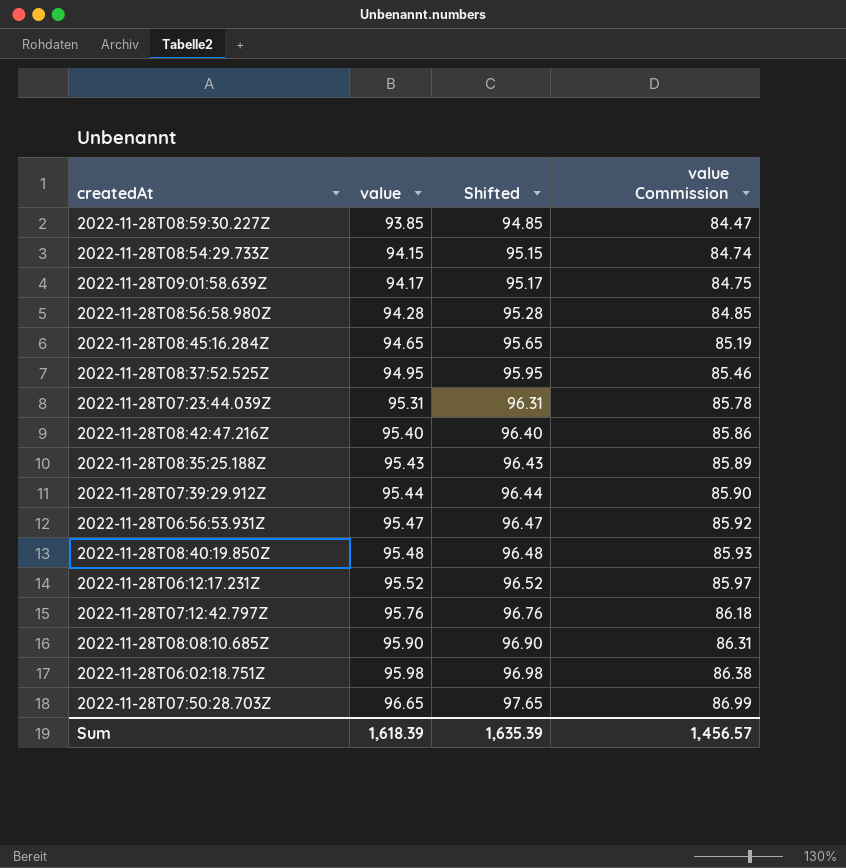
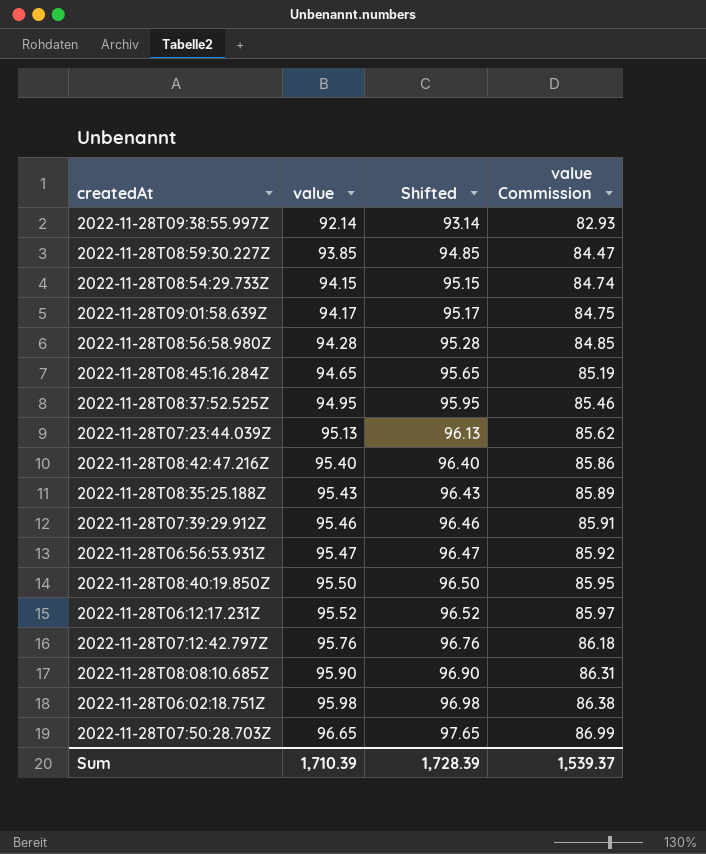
row 2022-11-28T09:38:55.997Z: none -> 92.14 | 93.14 | 82.93
2022-11-28T07:23:44.039Z | value: 95.31 -> 95.13
2022-11-28T07:23:44.039Z | Shifted: 96.31 -> 96.13
2022-11-28T07:23:44.039Z | value Commission: 85.78 -> 85.62
2022-11-28T07:39:29.912Z | value: 95.44 -> 95.46
2022-11-28T07:39:29.912Z | Shifted: 96.44 -> 96.46
2022-11-28T07:39:29.912Z | value Commission: 85.90 -> 85.91
2022-11-28T08:40:19.850Z | value: 95.48 -> 95.50
2022-11-28T08:40:19.850Z | Shifted: 96.48 -> 96.50
2022-11-28T08:40:19.850Z | value Commission: 85.93 -> 85.95
Sum | value: 1,618.39 -> 1,710.39
Sum | Shifted: 1,635.39 -> 1,728.39
Sum | value Commission: 1,456.57 -> 1,539.37

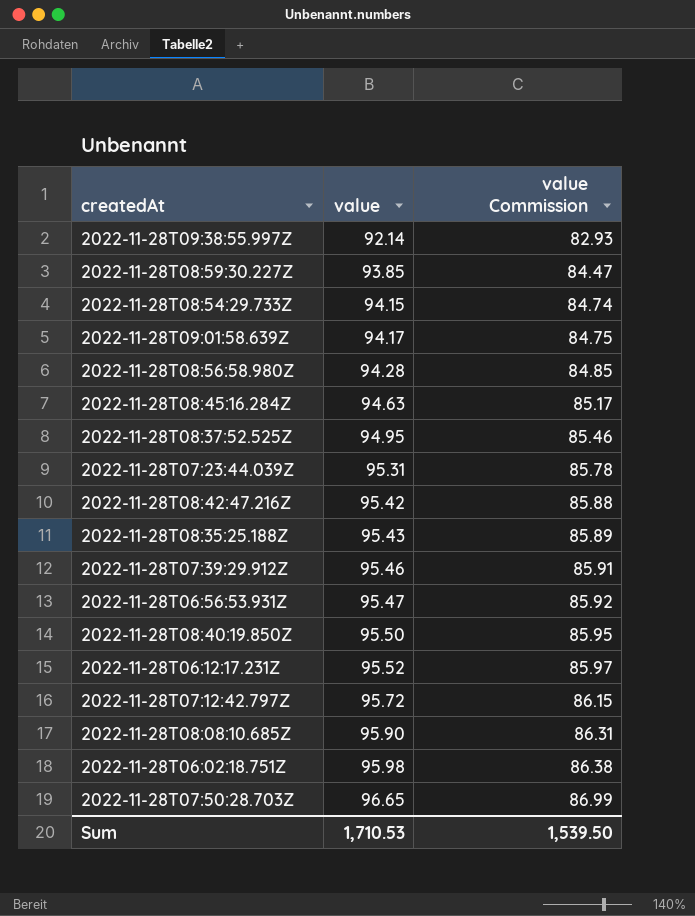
column Shifted | formula: [value] + 1 -> none
2022-11-28T08:45:16.284Z | value: 94.65 -> 94.63
2022-11-28T08:45:16.284Z | value Commission: 85.19 -> 85.17
2022-11-28T07:23:44.039Z | value: 95.13 -> 95.31
2022-11-28T07:23:44.039Z | value Commission: 85.62 -> 85.78
2022-11-28T08:42:47.216Z | value: 95.40 -> 95.42
2022-11-28T08:42:47.216Z | value Commission: 85.86 -> 85.88
2022-11-28T07:12:42.797Z | value: 95.76 -> 95.72
2022-11-28T07:12:42.797Z | value Commission: 86.18 -> 86.15
Sum | value: 1,710.39 -> 1,710.53
Sum | value Commission: 1,539.37 -> 1,539.50

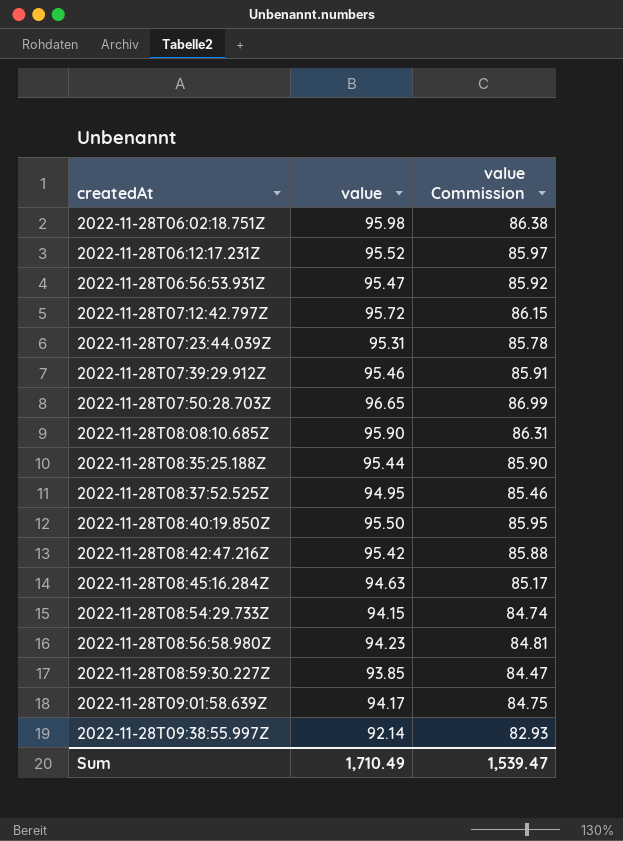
row order: value ascending -> createdAt ascending
2022-11-28T08:35:25.188Z | value: 95.43 -> 95.44
2022-11-28T08:35:25.188Z | value Commission: 85.89 -> 85.90
2022-11-28T08:56:58.980Z | value: 94.28 -> 94.23
2022-11-28T08:56:58.980Z | value Commission: 84.85 -> 84.81
Sum | value: 1,710.53 -> 1,710.49
Sum | value Commission: 1,539.50 -> 1,539.47

